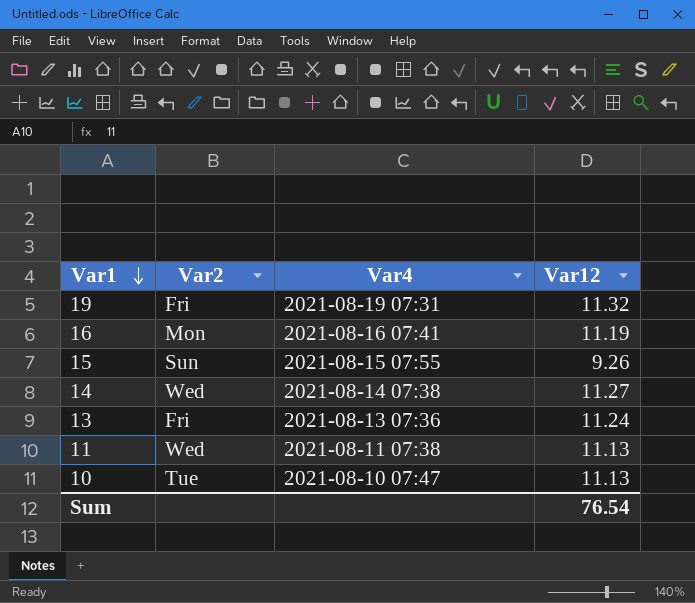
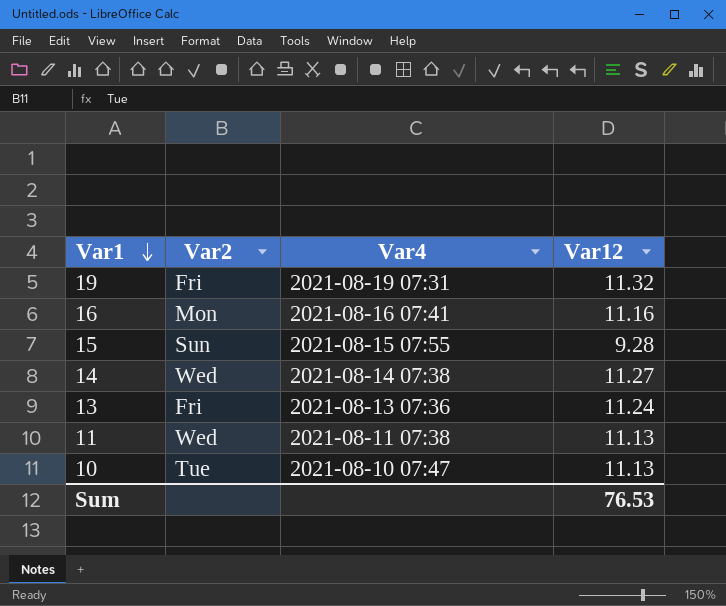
16 | Var12: 11.19 -> 11.16
15 | Var12: 9.26 -> 9.28
Sum | Var12: 76.54 -> 76.53

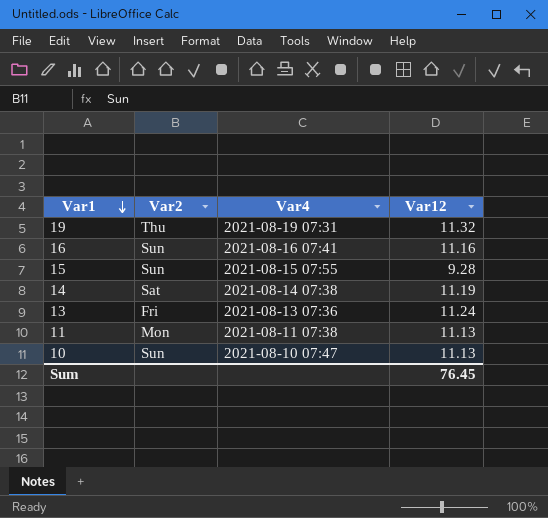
19 | Var2: Fri -> Thu
16 | Var2: Mon -> Sun
14 | Var2: Wed -> Sat
14 | Var12: 11.27 -> 11.19
11 | Var2: Wed -> Mon
10 | Var2: Tue -> Sun
Sum | Var12: 76.53 -> 76.45

